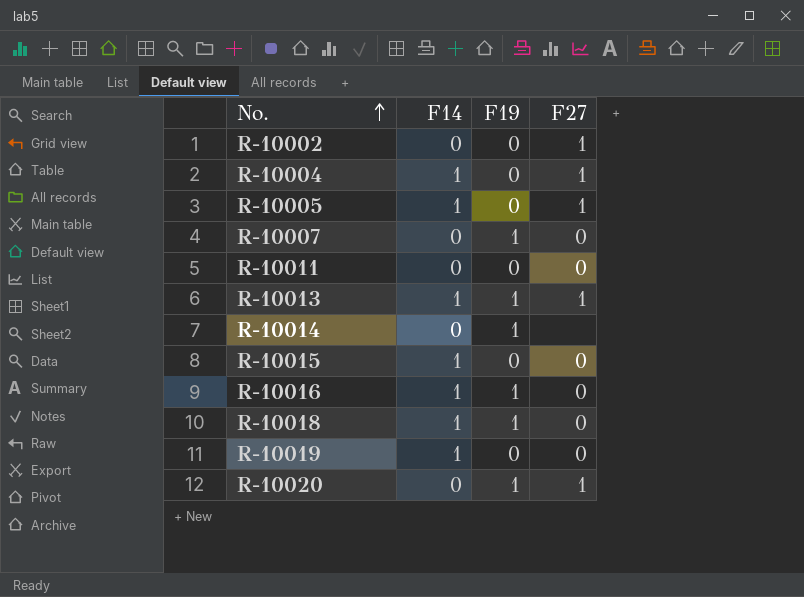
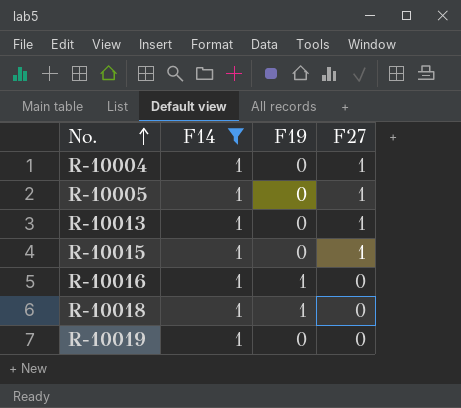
filter: none -> F14 = 1
R-10013 | F19: 1 -> 0
R-10015 | F27: 0 -> 1

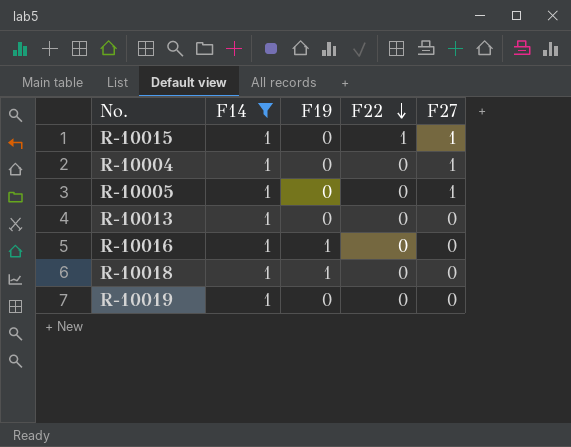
row order: No. ascending -> F22 descending
column F22 | position: none -> 4
R-10013 | F27: 1 -> 0

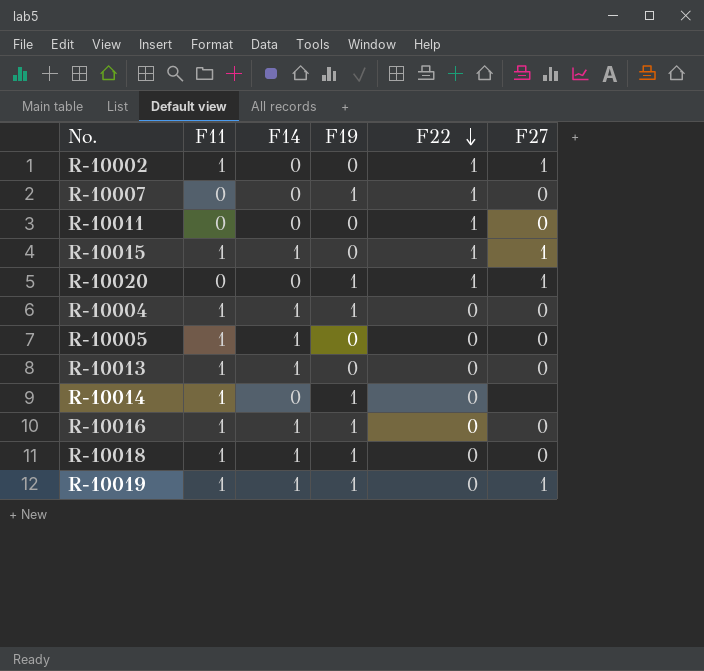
filter: F14 = 1 -> none
column F11 | position: none -> 2
R-10004 | F19: 0 -> 1
R-10004 | F27: 1 -> 0
R-10005 | F27: 1 -> 0
R-10019 | F19: 0 -> 1
R-10019 | F27: 0 -> 1

